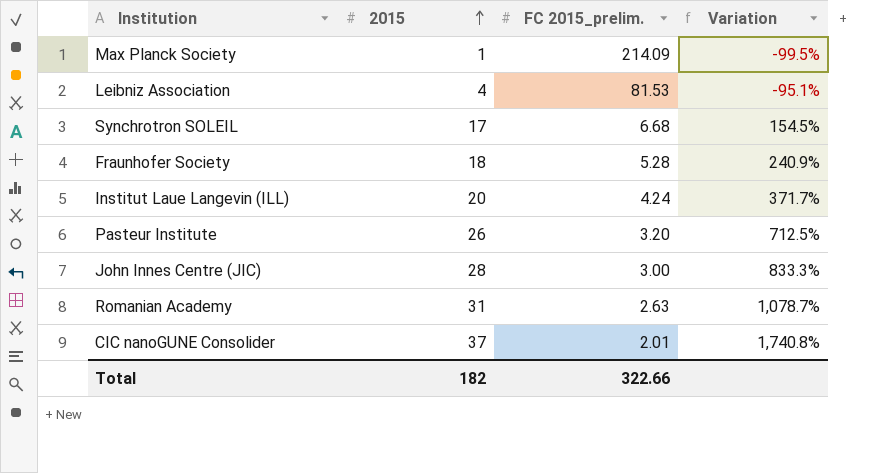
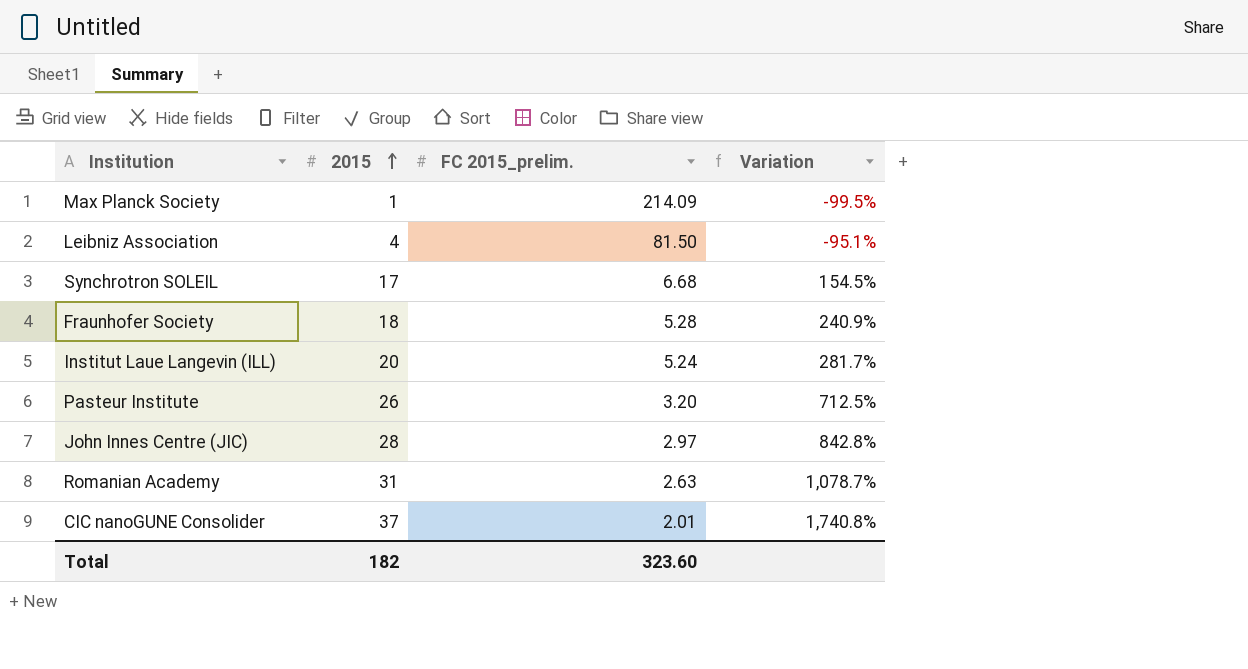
Leibniz Association | FC 2015_prelim.: 81.53 -> 81.50
Institut Laue Langevin (ILL) | FC 2015_prelim.: 4.24 -> 5.24
Institut Laue Langevin (ILL) | Variation: 371.7% -> 281.7%
John Innes Centre (JIC) | FC 2015_prelim.: 3.00 -> 2.97
John Innes Centre (JIC) | Variation: 833.3% -> 842.8%
Total | FC 2015_prelim.: 322.66 -> 323.60

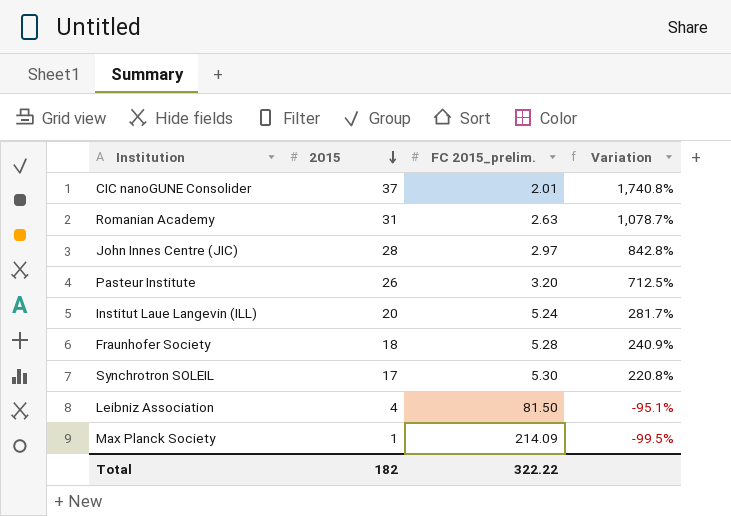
row order: 2015 ascending -> 2015 descending
Synchrotron SOLEIL | FC 2015_prelim.: 6.68 -> 5.30
Synchrotron SOLEIL | Variation: 154.5% -> 220.8%
Total | FC 2015_prelim.: 323.60 -> 322.22

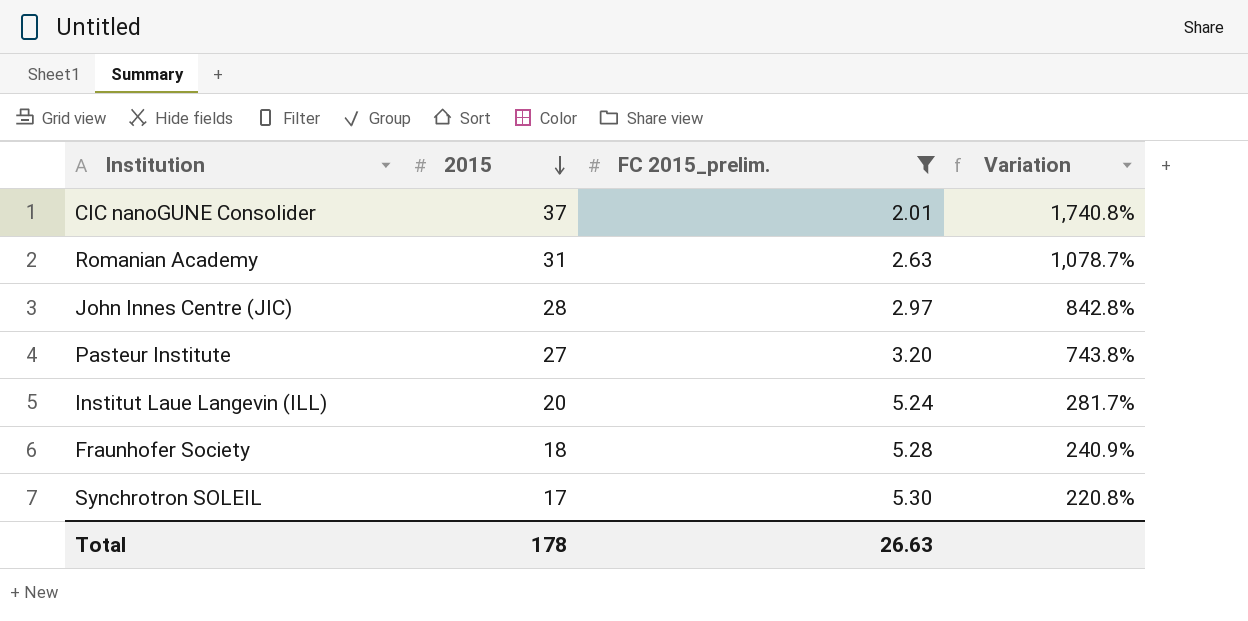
filter: none -> FC 2015_prelim. <= 5.30
Pasteur Institute | 2015: 26 -> 27
Pasteur Institute | Variation: 712.5% -> 743.8%
Total | 2015: 182 -> 178
Total | FC 2015_prelim.: 322.22 -> 26.63

